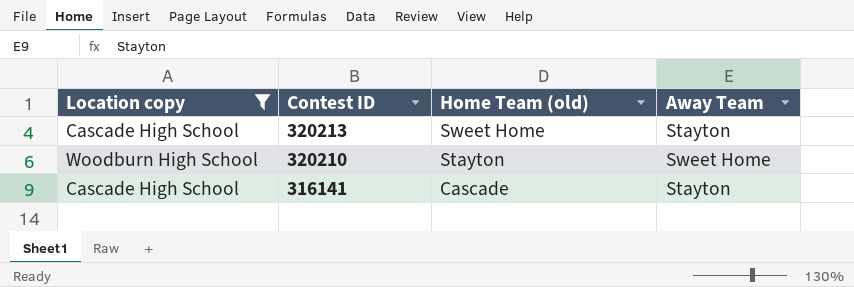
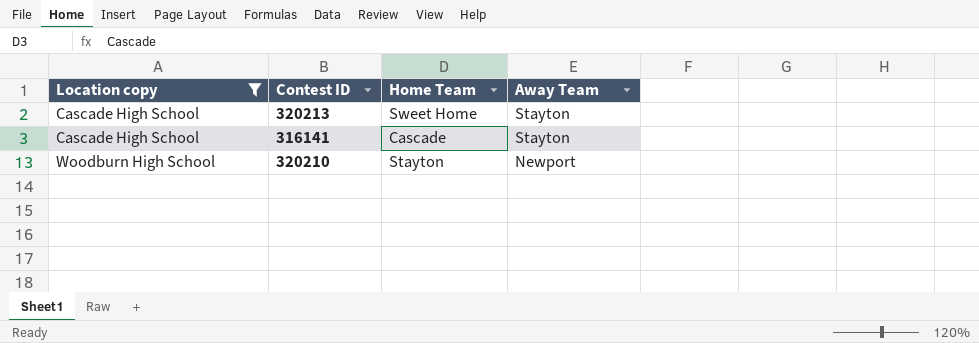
row order: Contest ID descending -> Location copy ascending
column name: Home Team (old) -> Home Team
320210 | Away Team: Sweet Home -> Newport

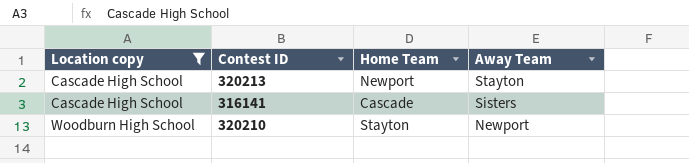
320213 | Home Team: Sweet Home -> Newport
316141 | Away Team: Stayton -> Sisters

